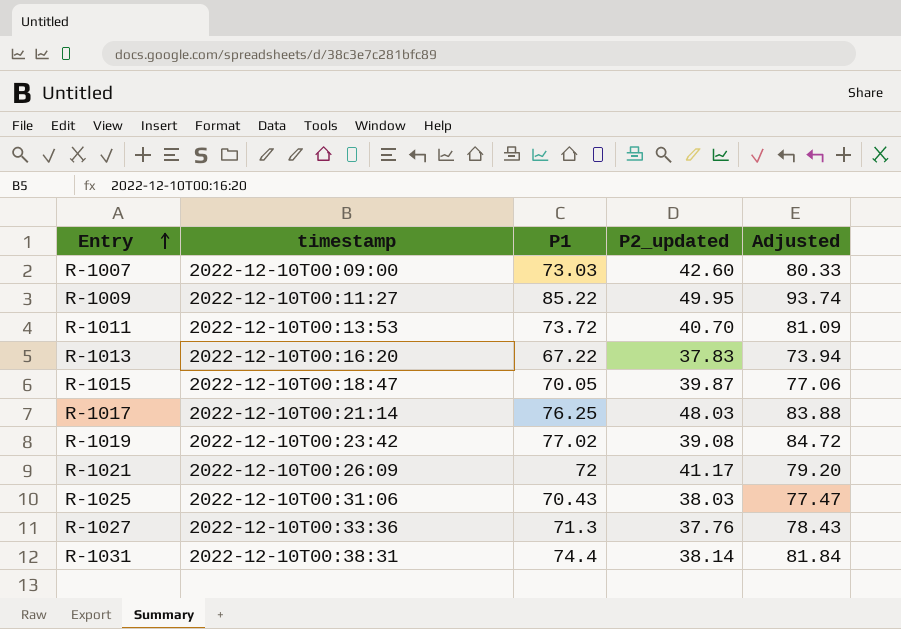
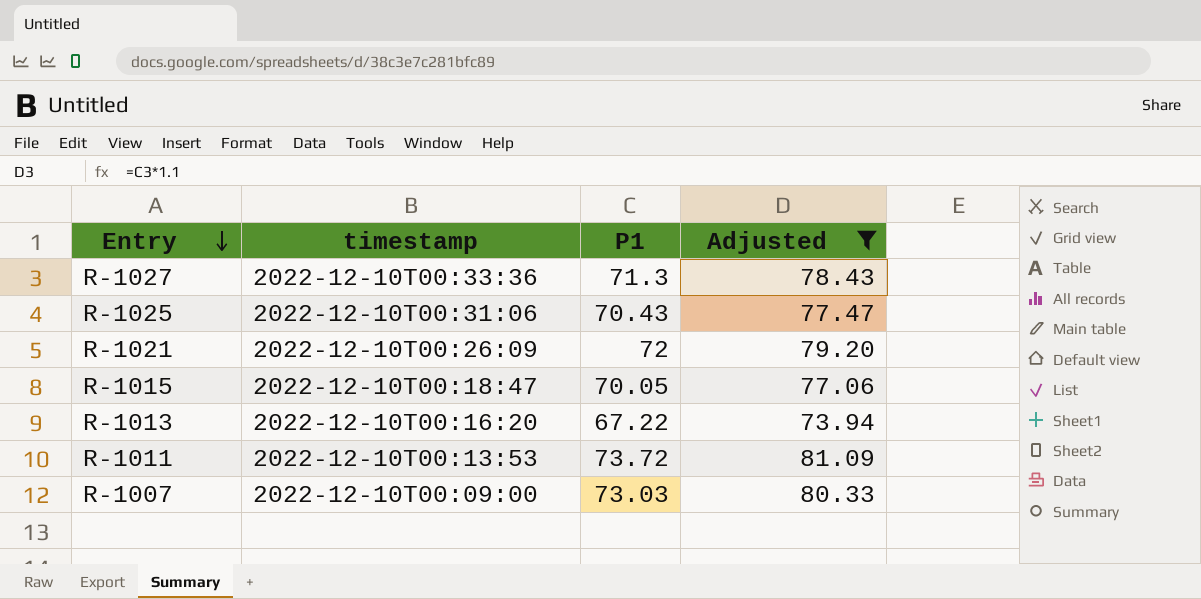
filter: none -> Adjusted <= 81.09
row order: Entry ascending -> Entry descending
column P2_updated | position: 4 -> none

